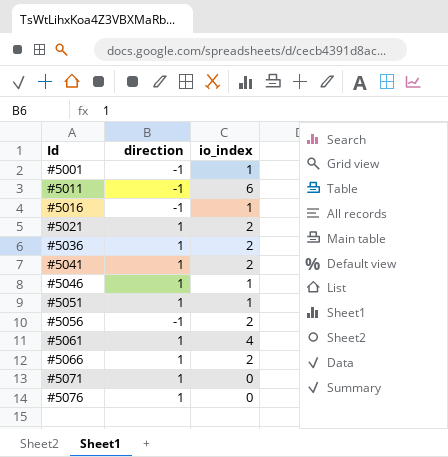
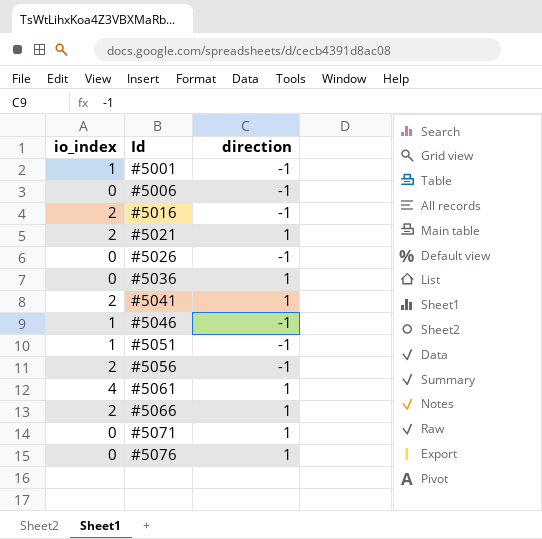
column io_index | position: 3 -> 1
row #5011: -1 | 6 -> none
row #5006: none -> 0 | -1
#5016 | io_index: 1 -> 2
row #5026: none -> 0 | -1
#5036 | io_index: 2 -> 0
#5046 | direction: 1 -> -1
#5051 | direction: 1 -> -1

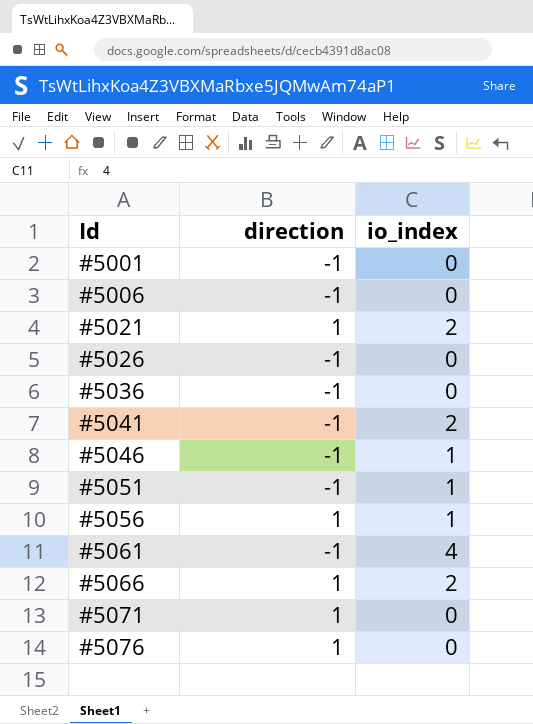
column io_index | position: 1 -> 3
row #5016: 2 | -1 -> none
#5001 | io_index: 1 -> 0
#5036 | direction: 1 -> -1
#5041 | direction: 1 -> -1
#5056 | direction: -1 -> 1
#5056 | io_index: 2 -> 1
#5061 | direction: 1 -> -1

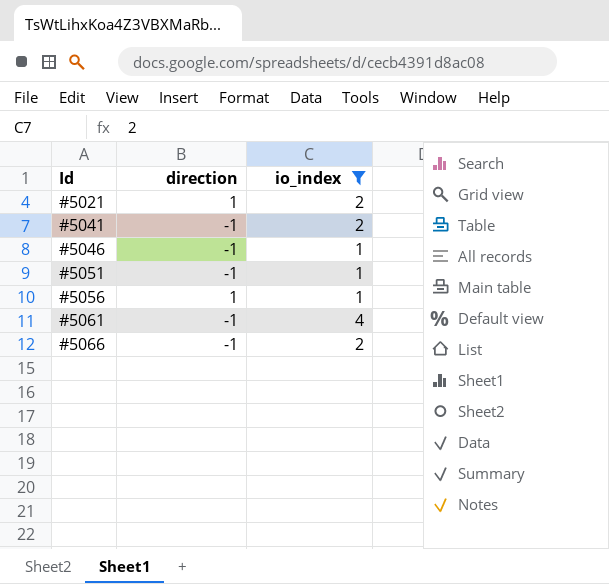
filter: none -> io_index != 0
#5066 | direction: 1 -> -1

